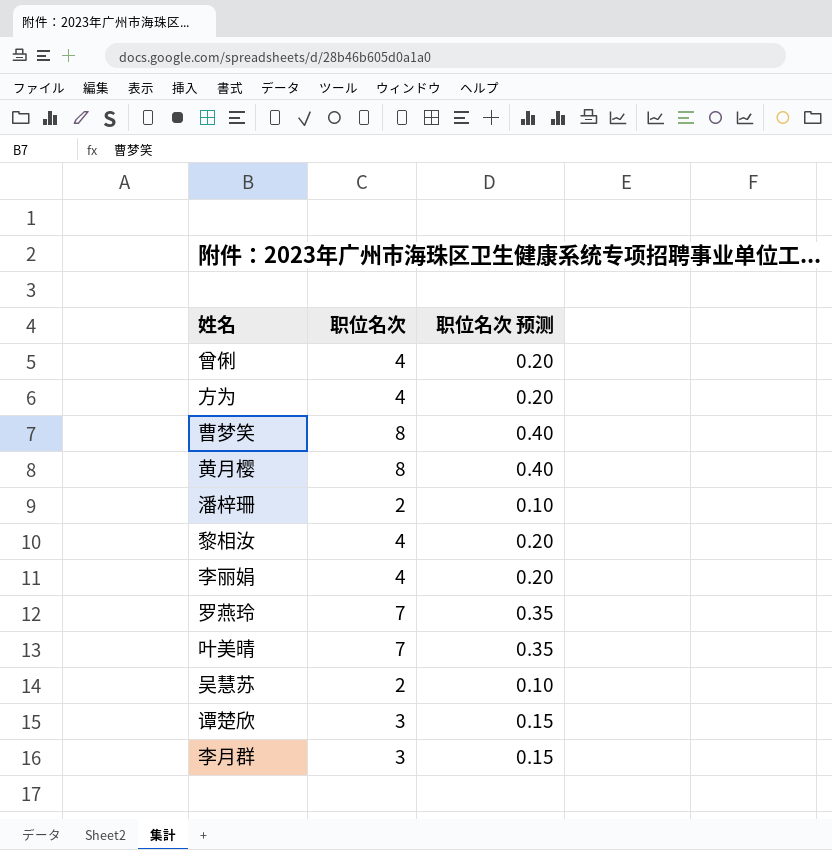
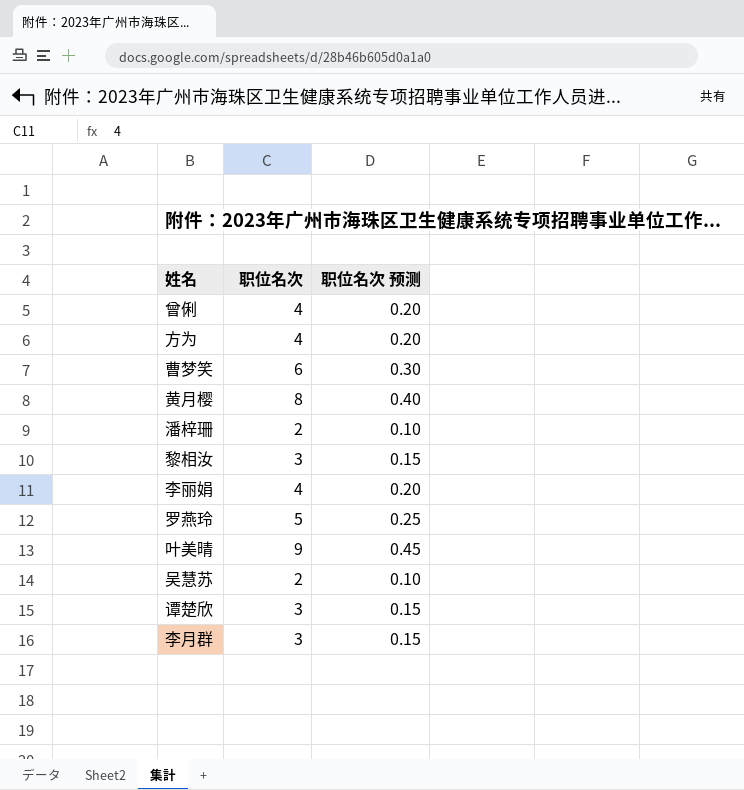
曹梦笑 | 职位名次: 8 -> 6
曹梦笑 | 职位名次 预测: 0.40 -> 0.30
黎相汝 | 职位名次: 4 -> 3
黎相汝 | 职位名次 预测: 0.20 -> 0.15
罗燕玲 | 职位名次: 7 -> 5
罗燕玲 | 职位名次 预测: 0.35 -> 0.25
叶美晴 | 职位名次: 7 -> 9
叶美晴 | 职位名次 预测: 0.35 -> 0.45

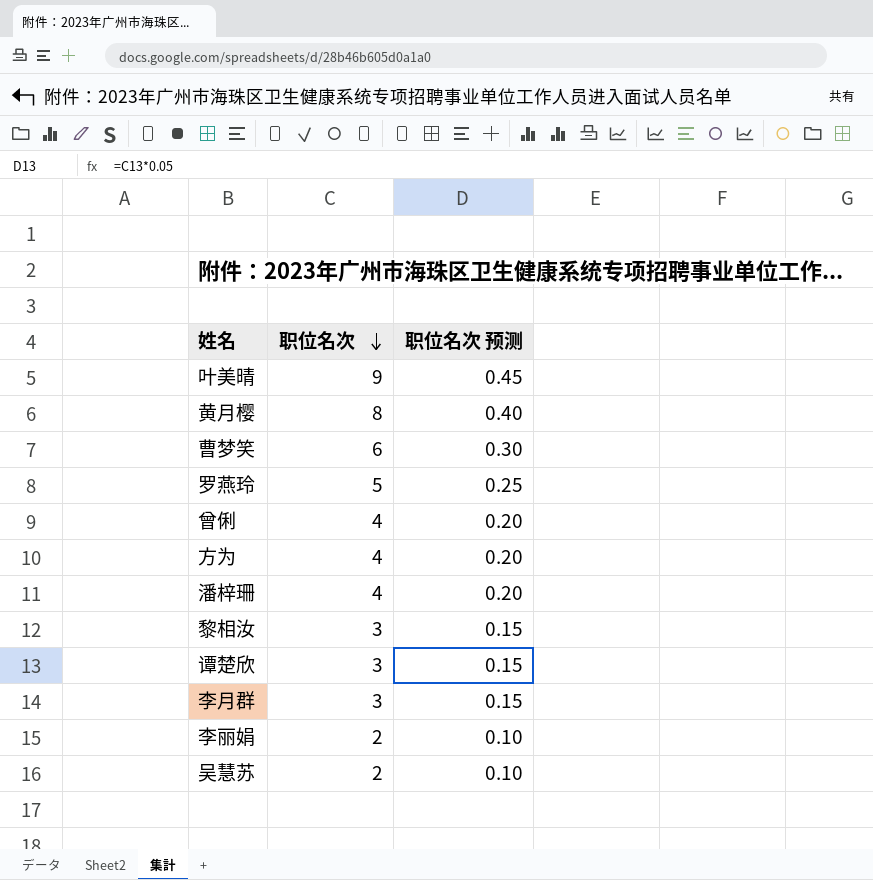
row order: none -> 职位名次 descending
潘梓珊 | 职位名次: 2 -> 4
潘梓珊 | 职位名次 预测: 0.10 -> 0.20
李丽娟 | 职位名次: 4 -> 2
李丽娟 | 职位名次 预测: 0.20 -> 0.10

